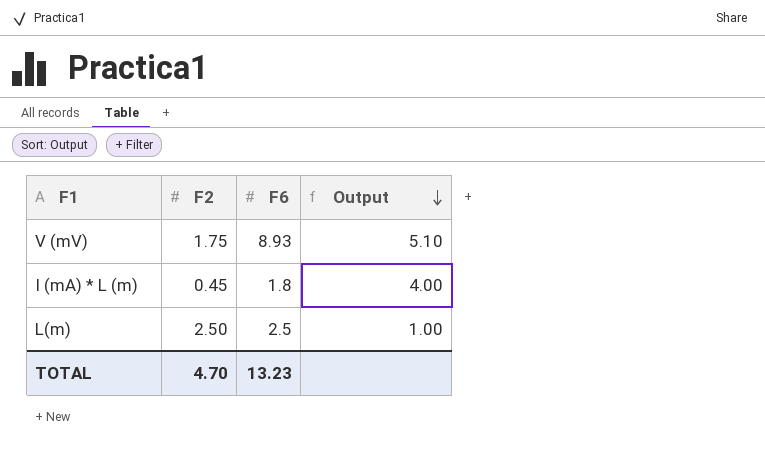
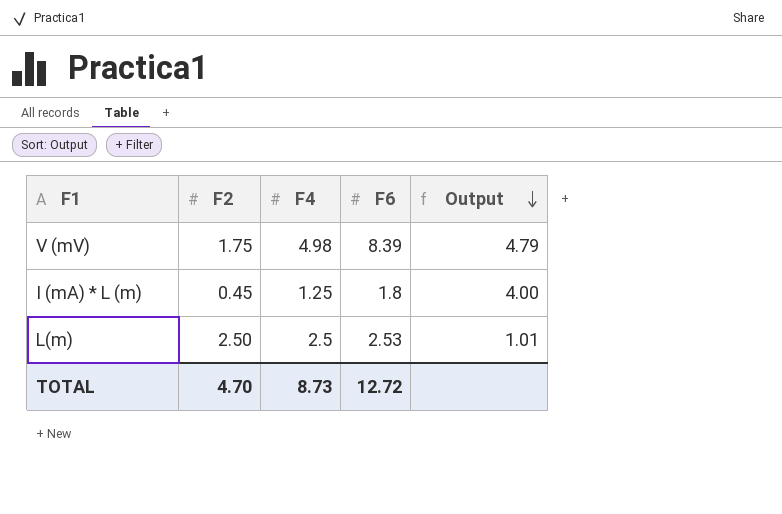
column F4 | position: none -> 3
V (mV) | F6: 8.93 -> 8.39
V (mV) | Output: 5.10 -> 4.79
L(m) | F6: 2.5 -> 2.53
L(m) | Output: 1.00 -> 1.01
TOTAL | F6: 13.23 -> 12.72

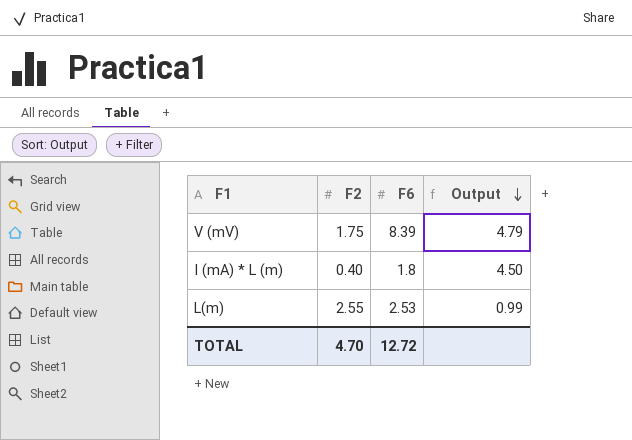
column F4 | position: 3 -> none
I (mA) * L (m) | F2: 0.45 -> 0.40
I (mA) * L (m) | Output: 4.00 -> 4.50
L(m) | F2: 2.50 -> 2.55
L(m) | Output: 1.01 -> 0.99

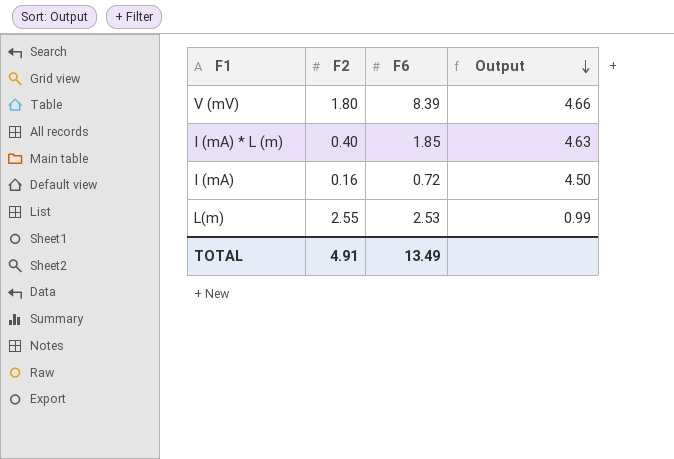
V (mV) | F2: 1.75 -> 1.80
V (mV) | Output: 4.79 -> 4.66
I (mA) * L (m) | F6: 1.8 -> 1.85
I (mA) * L (m) | Output: 4.50 -> 4.63
row I (mA): none -> 0.16 | 0.72 | 4.50
TOTAL | F2: 4.70 -> 4.91
TOTAL | F6: 12.72 -> 13.49

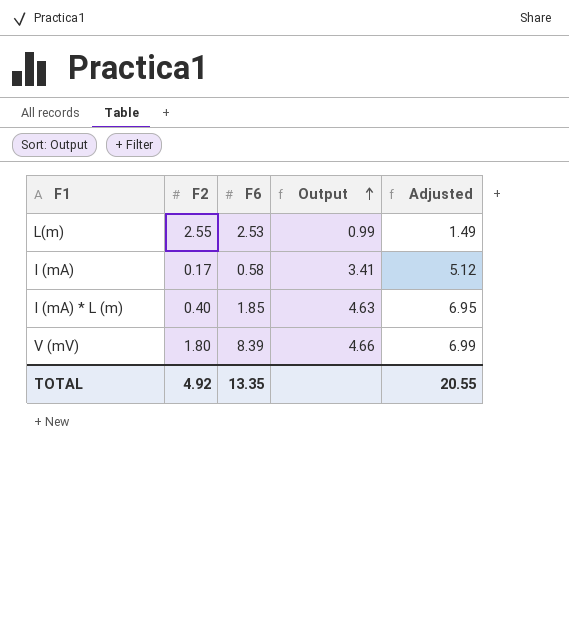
row order: Output descending -> Output ascending
column Adjusted | formula: none -> [Output] * 1.5
I (mA) | F2: 0.16 -> 0.17
I (mA) | F6: 0.72 -> 0.58
I (mA) | Output: 4.50 -> 3.41
TOTAL | F2: 4.91 -> 4.92
TOTAL | F6: 13.49 -> 13.35

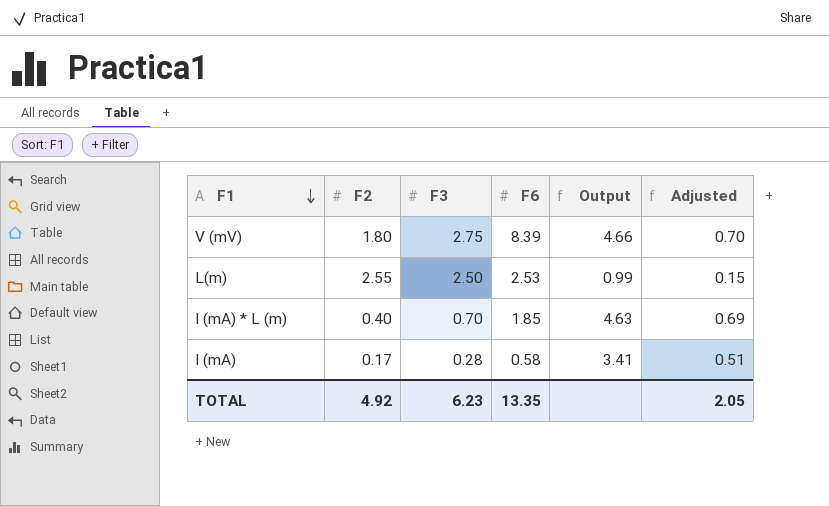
row order: Output ascending -> F1 descending
column F3 | position: none -> 3
column Adjusted | formula: [Output] * 1.5 -> [Output] * 0.15
TOTAL | Adjusted: 20.55 -> 2.05

